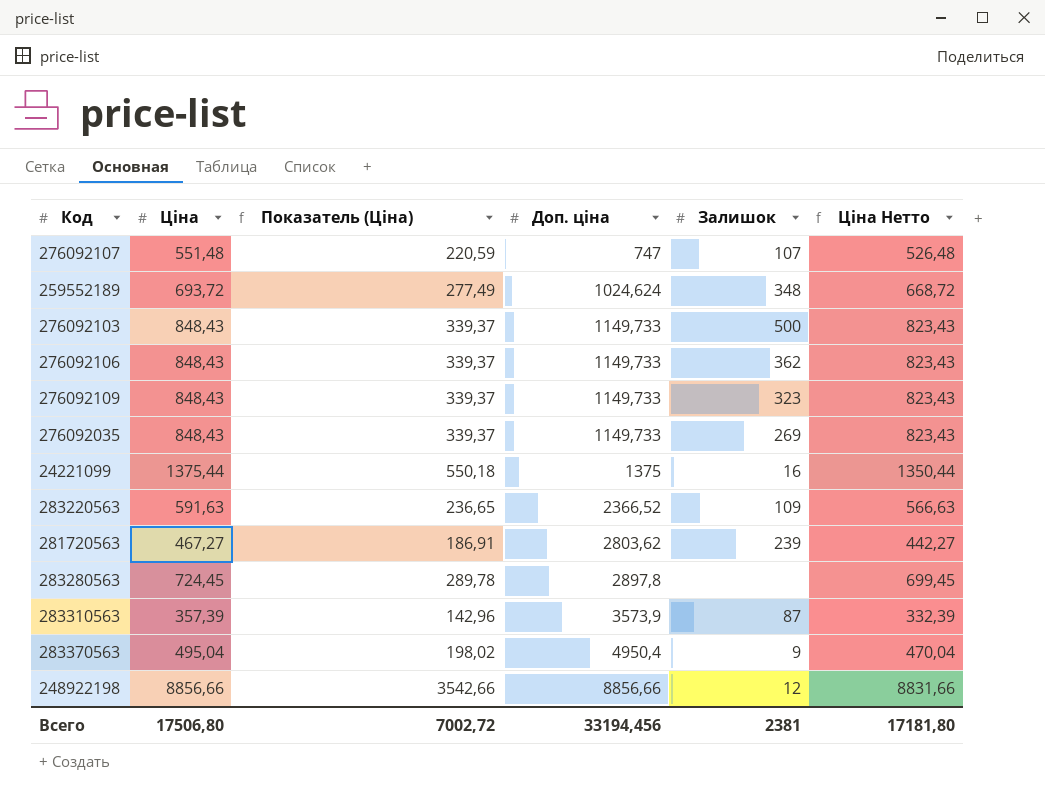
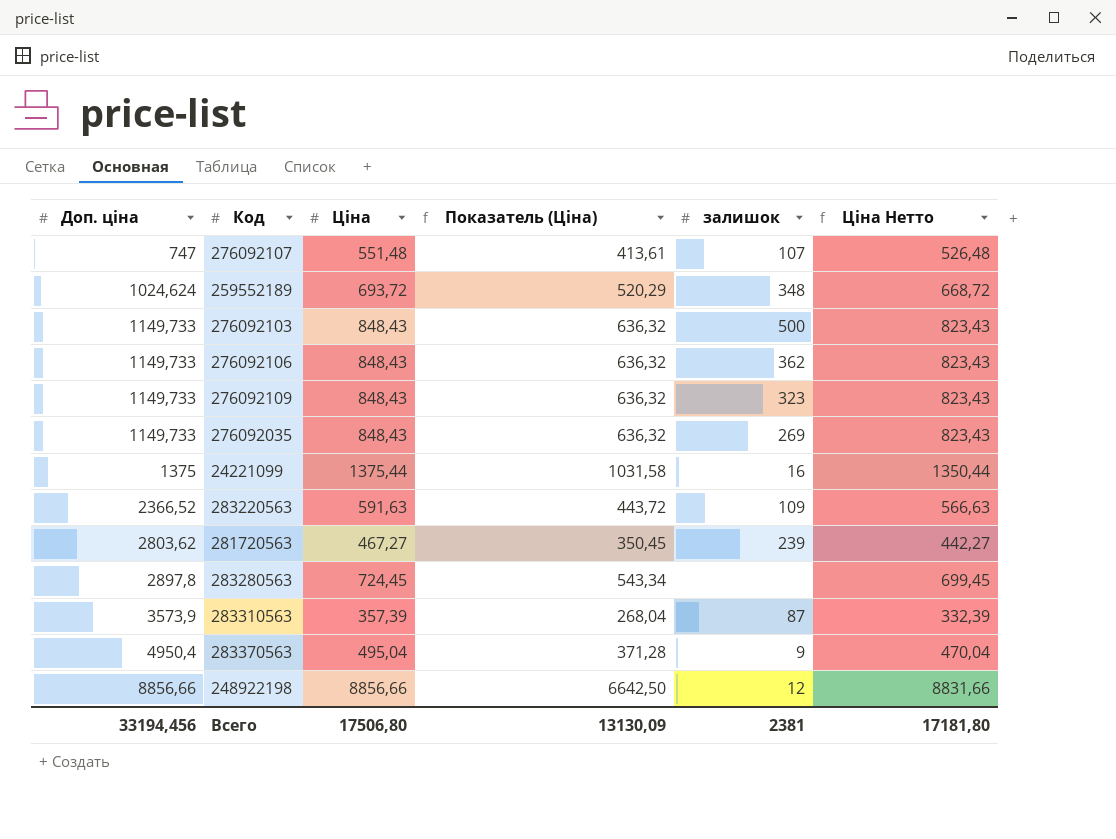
column Доп. ціна | position: 4 -> 1
column Показатель (Ціна) | formula: [Ціна] * 0,4 -> [Ціна] * 0,75
column name: Залишок -> залишок
Всего | Показатель (Ціна): 7002,72 -> 13130,09

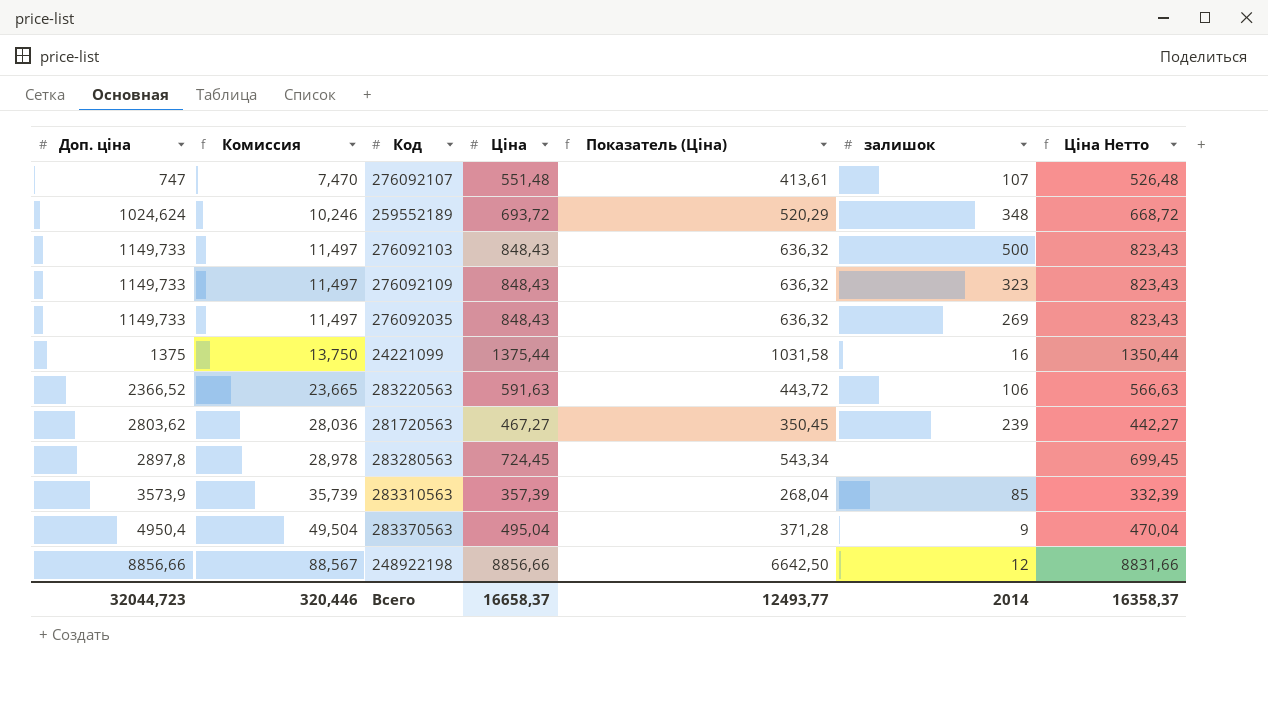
column Комиссия | formula: none -> [Доп. ціна] * 0,01
row 276092106: 1149,733 | 848,43 | 636,32 | 362 | 823,43 -> none
283220563 | залишок: 109 -> 106
283310563 | залишок: 87 -> 85
Всего | Доп. ціна: 33194,456 -> 32044,723
Всего | Ціна: 17506,80 -> 16658,37
Всего | Показатель (Ціна): 13130,09 -> 12493,77
Всего | залишок: 2381 -> 2014
Всего | Ціна Нетто: 17181,80 -> 16358,37

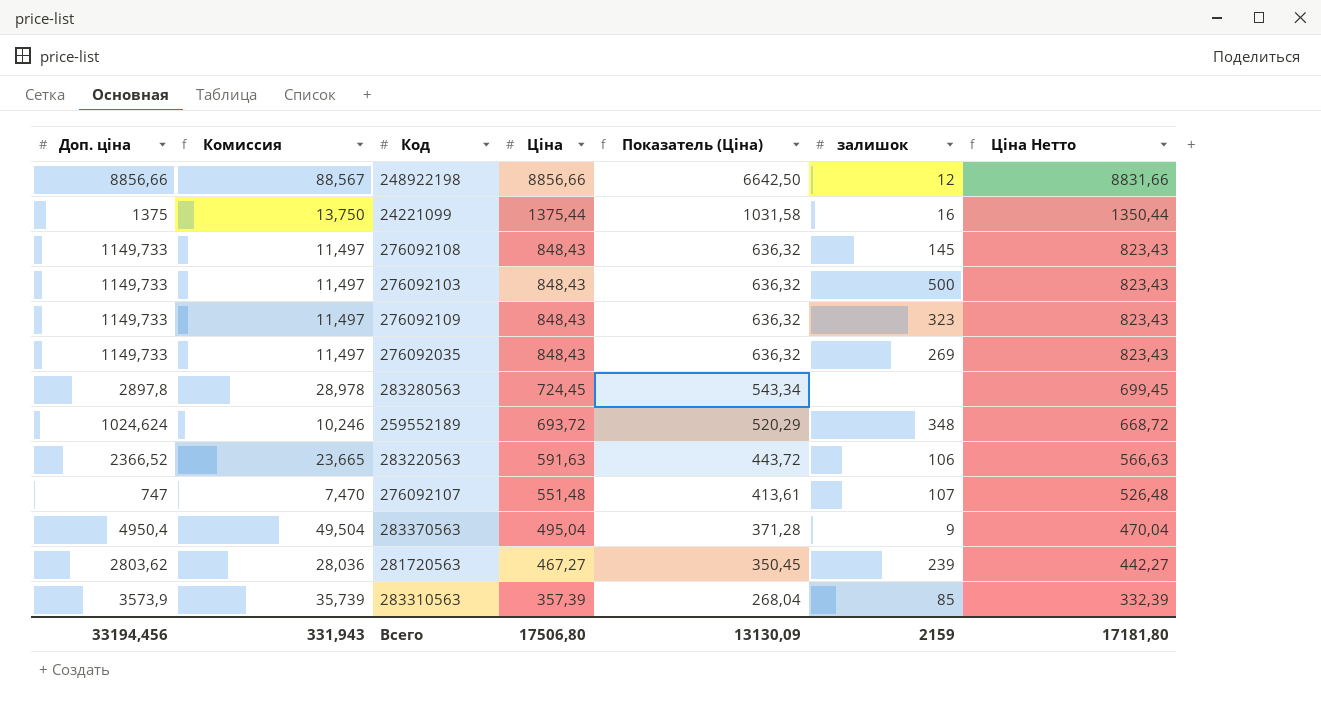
row order: Доп. ціна ascending -> Ціна descending
row 276092108: none -> 1149,733 | 11,497 | 848,43 | 636,32 | 145 | 823,43
Всего | Доп. ціна: 32044,723 -> 33194,456
Всего | Комиссия: 320,446 -> 331,943
Всего | Ціна: 16658,37 -> 17506,80
Всего | Показатель (Ціна): 12493,77 -> 13130,09
Всего | залишок: 2014 -> 2159
Всего | Ціна Нетто: 16358,37 -> 17181,80

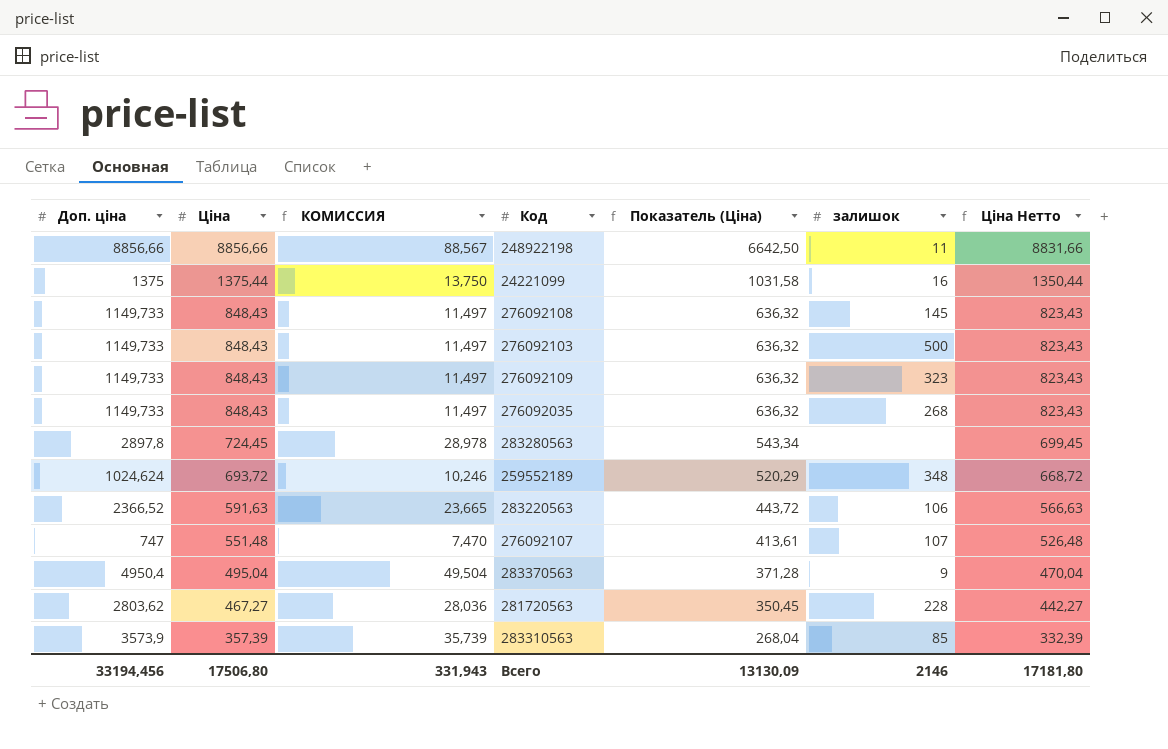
column Ціна | position: 4 -> 2
column name: Комиссия -> КОМИССИЯ
248922198 | залишок: 12 -> 11
276092035 | залишок: 269 -> 268
281720563 | залишок: 239 -> 228
Всего | залишок: 2159 -> 2146

